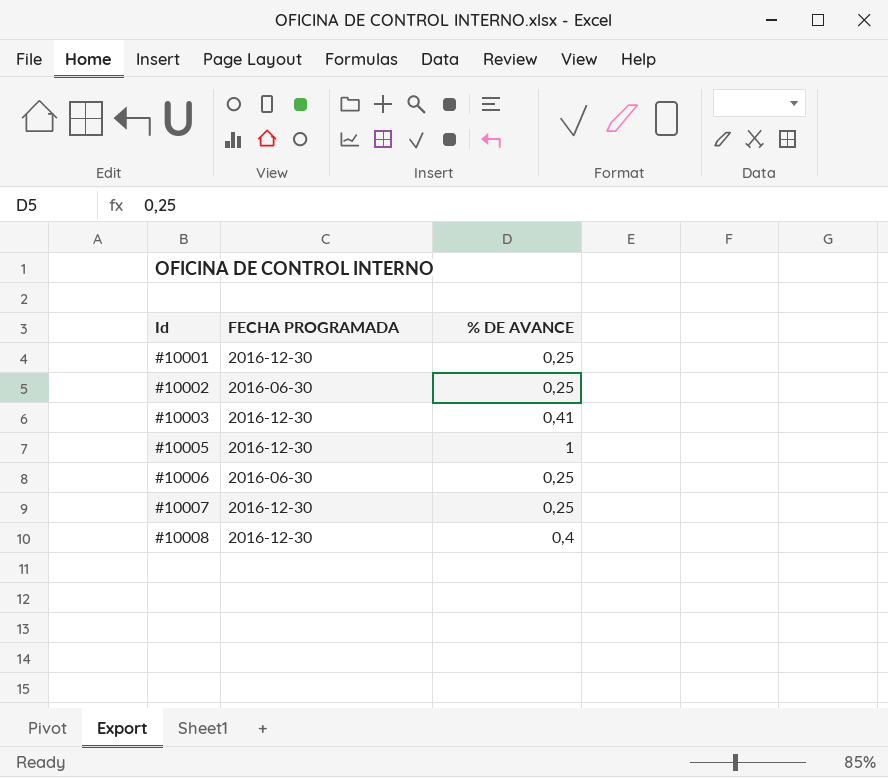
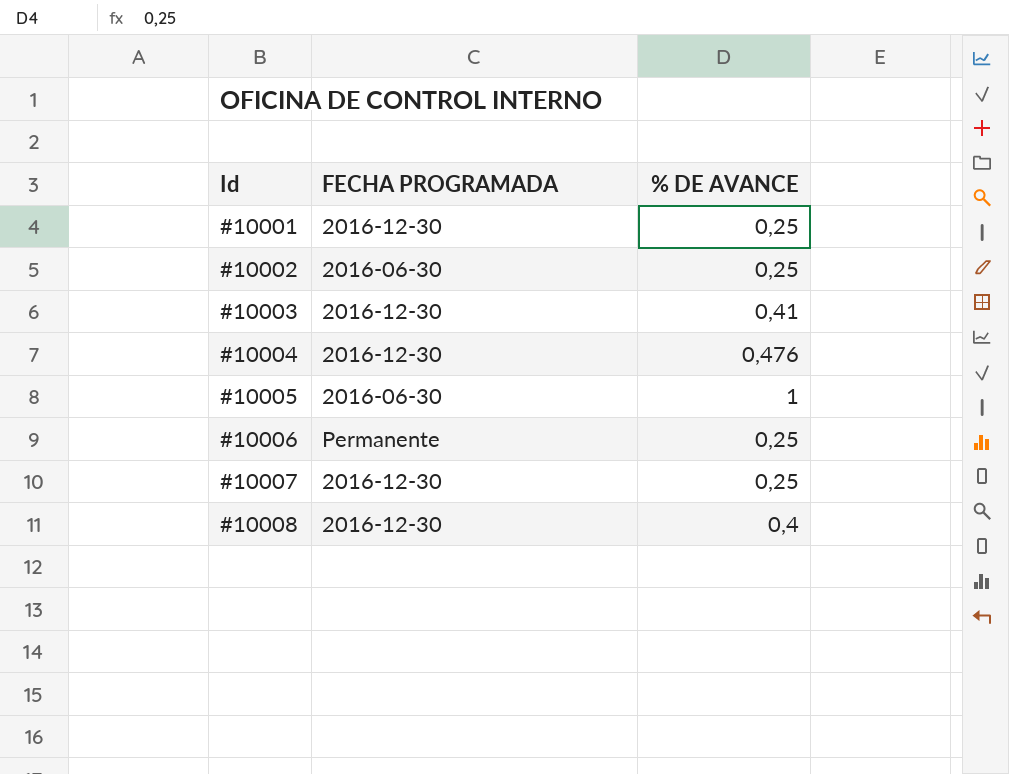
row #10004: none -> 2016-12-30 | 0,476
#10005 | FECHA PROGRAMADA: 2016-12-30 -> 2016-06-30
#10006 | FECHA PROGRAMADA: 2016-06-30 -> Permanente

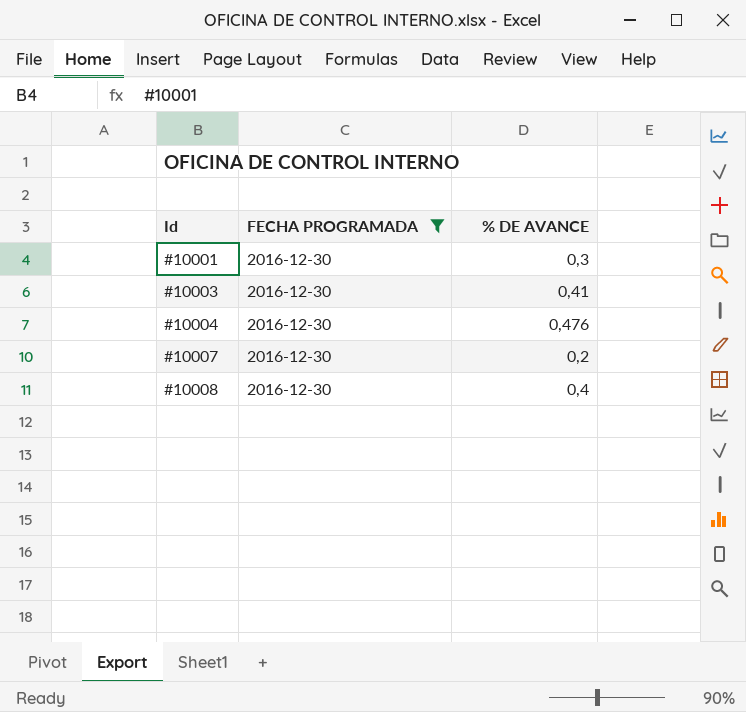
filter: none -> FECHA PROGRAMADA = 2016-12-30
#10001 | % DE AVANCE: 0,25 -> 0,3
#10007 | % DE AVANCE: 0,25 -> 0,2

